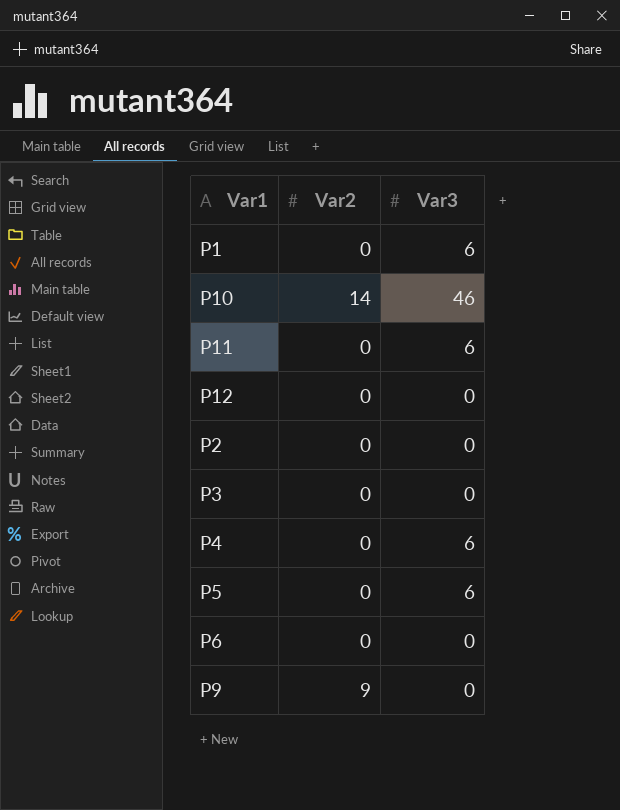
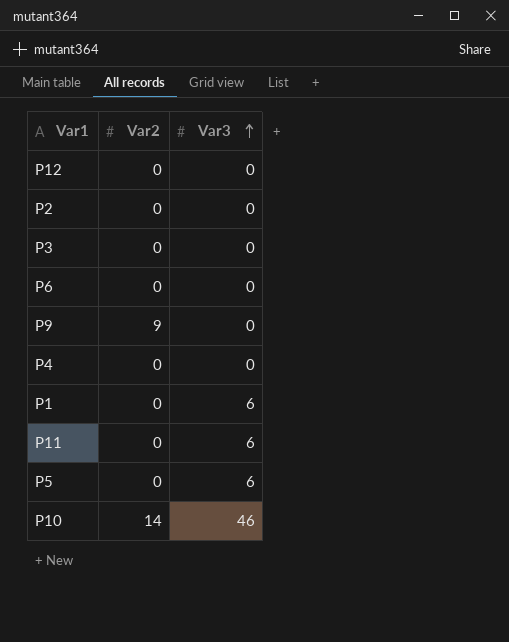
row order: none -> Var3 ascending
P4 | Var3: 6 -> 0

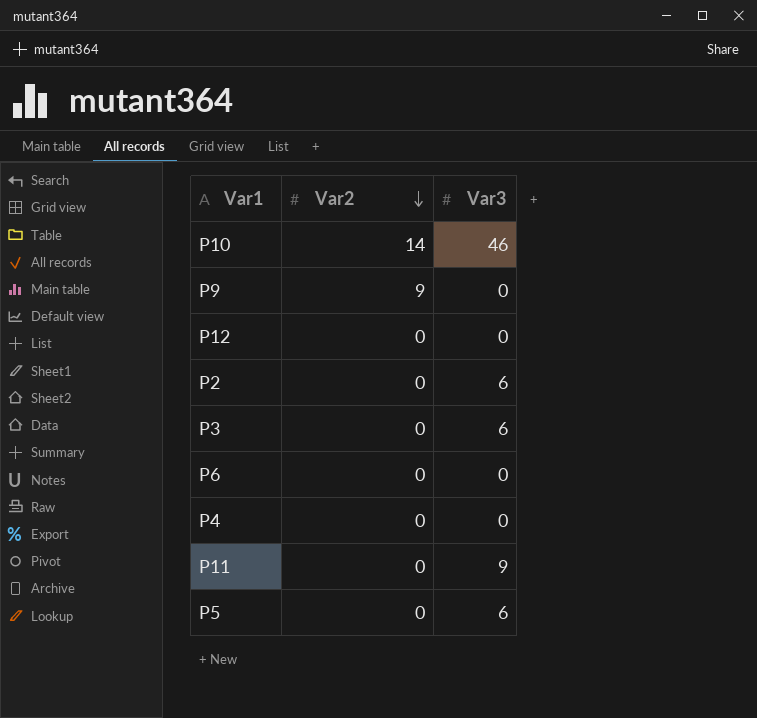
row order: Var3 ascending -> Var2 descending
row P1: 0 | 6 -> none
P2 | Var3: 0 -> 6
P3 | Var3: 0 -> 6
P11 | Var3: 6 -> 9

